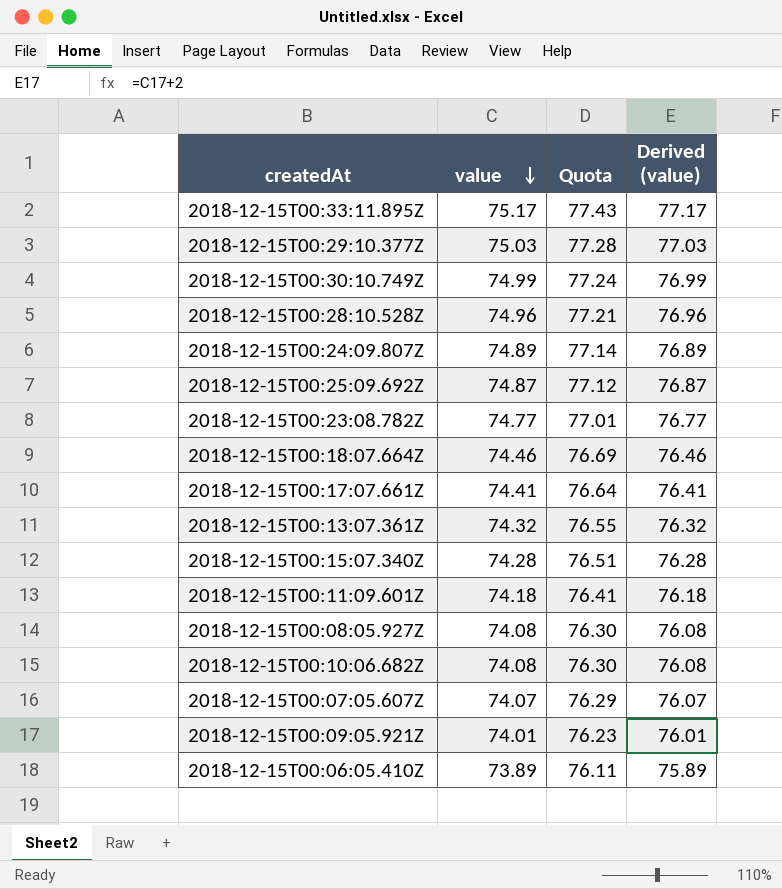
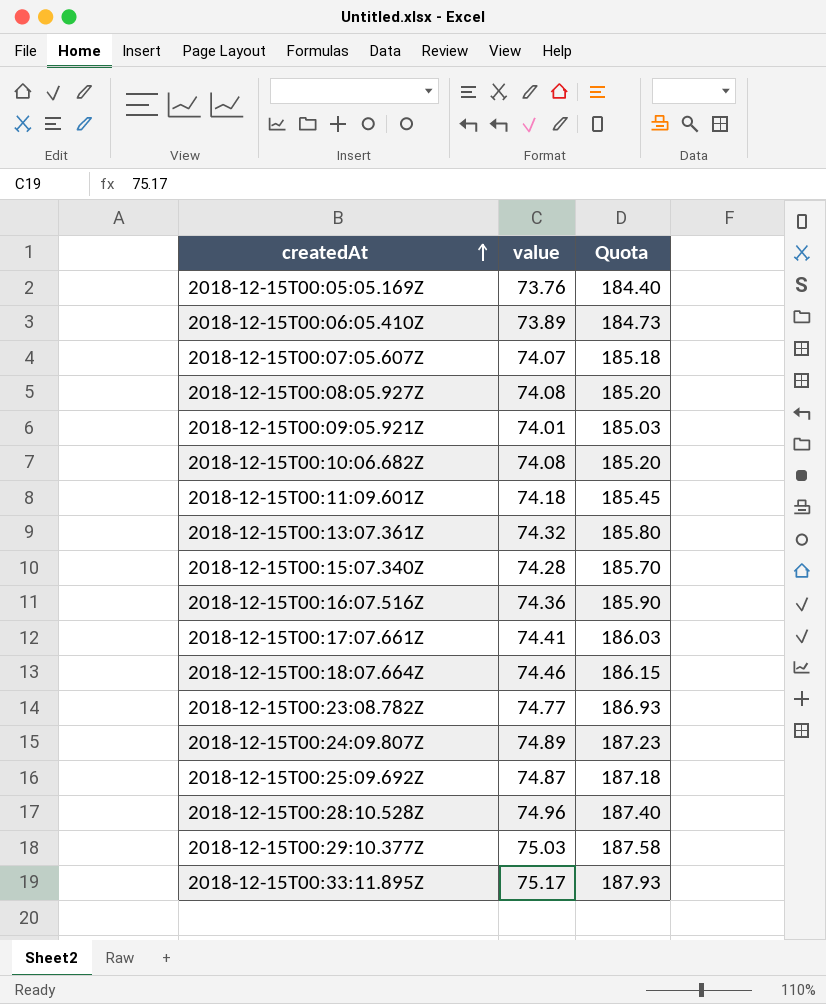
row order: value descending -> createdAt ascending
column Derived (value) | formula: [value] + 2 -> none
column Quota | formula: [value] * 1.03 -> [value] * 2.5
row 2018-12-15T00:30:10.749Z: 74.99 | 77.24 | 76.99 -> none
row 2018-12-15T00:05:05.169Z: none -> 73.76 | 184.40
row 2018-12-15T00:16:07.516Z: none -> 74.36 | 185.90

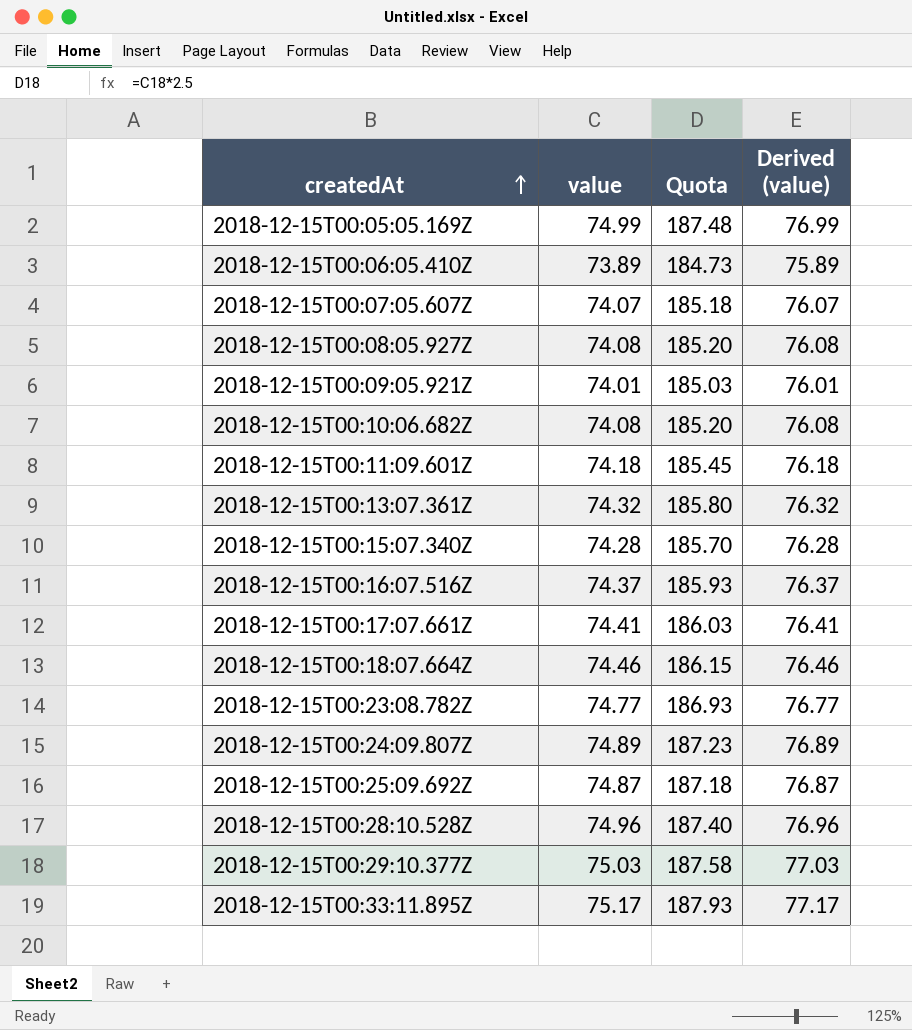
column Derived (value) | formula: none -> [value] + 2
2018-12-15T00:05:05.169Z | value: 73.76 -> 74.99
2018-12-15T00:05:05.169Z | Quota: 184.40 -> 187.48
2018-12-15T00:16:07.516Z | value: 74.36 -> 74.37
2018-12-15T00:16:07.516Z | Quota: 185.90 -> 185.93

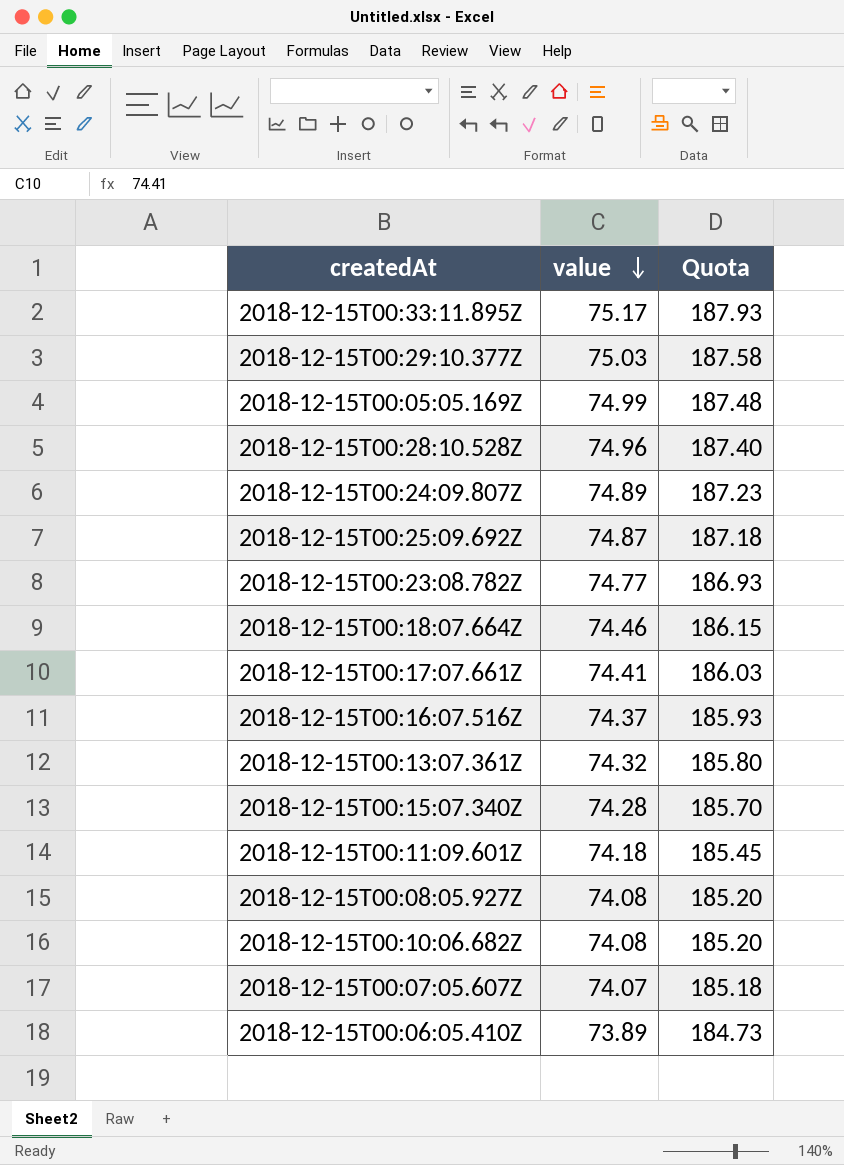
row order: createdAt ascending -> value descending
column Derived (value) | formula: [value] + 2 -> none
row 2018-12-15T00:09:05.921Z: 74.01 | 185.03 | 76.01 -> none

